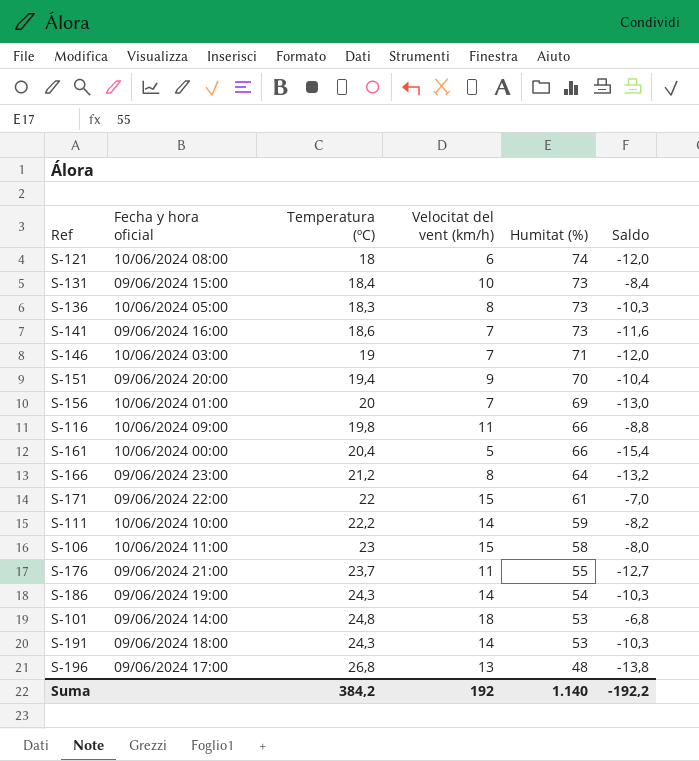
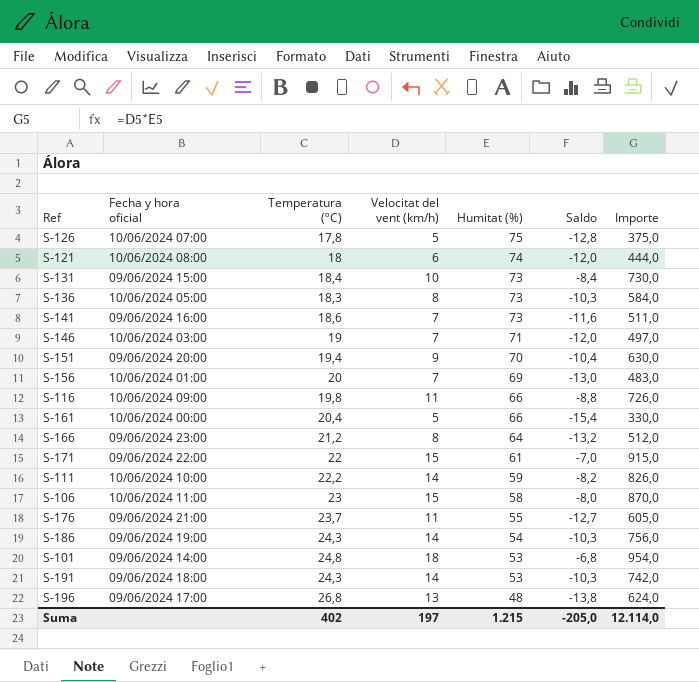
column Importe | formula: none -> [Velocitat del vent (km/h)] * [Humitat (%)]
row S-126: none -> 10/06/2024 07:00 | 17,8 | 5 | 75 | -12,8 | 375,0
Suma | Temperatura (ºC): 384,2 -> 402
Suma | Velocitat del vent (km/h): 192 -> 197
Suma | Humitat (%): 1.140 -> 1.215
Suma | Saldo: -192,2 -> -205,0

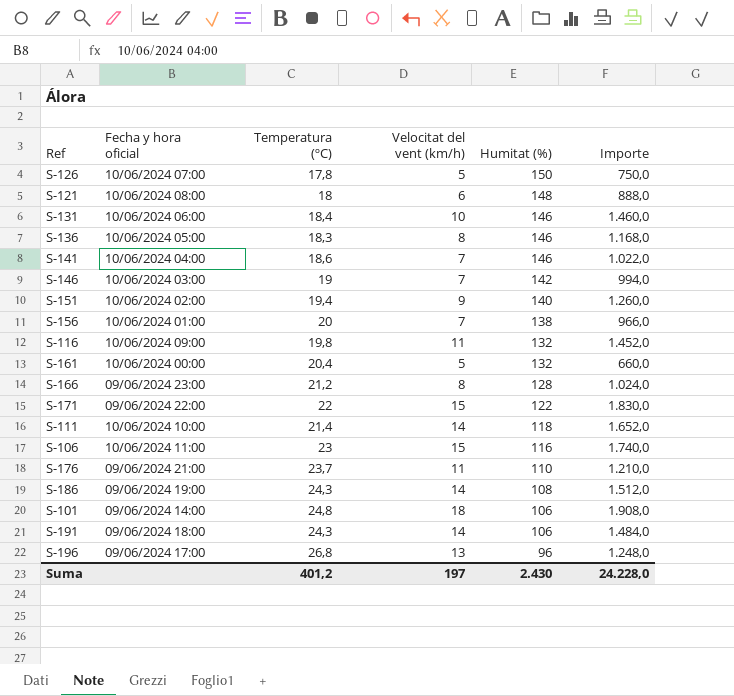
column Saldo | formula: [Velocitat del vent (km/h)] - [Temperatura (ºC)] -> none
S-126 | Humitat (%): 75 -> 150
S-126 | Importe: 375,0 -> 750,0
S-121 | Humitat (%): 74 -> 148
S-121 | Importe: 444,0 -> 888,0
S-131 | Fecha y hora oficial: 09/06/2024 15:00 -> 10/06/2024 06:00
S-131 | Humitat (%): 73 -> 146
S-131 | Importe: 730,0 -> 1.460,0
S-136 | Humitat (%): 73 -> 146
S-136 | Importe: 584,0 -> 1.168,0
S-141 | Fecha y hora oficial: 09/06/2024 16:00 -> 10/06/2024 04:00
S-141 | Humitat (%): 73 -> 146
S-141 | Importe: 511,0 -> 1.022,0
S-146 | Humitat (%): 71 -> 142
S-146 | Importe: 497,0 -> 994,0
S-151 | Fecha y hora oficial: 09/06/2024 20:00 -> 10/06/2024 02:00
S-151 | Humitat (%): 70 -> 140
S-151 | Importe: 630,0 -> 1.260,0
S-156 | Humitat (%): 69 -> 138
S-156 | Importe: 483,0 -> 966,0
S-116 | Humitat (%): 66 -> 132
S-116 | Importe: 726,0 -> 1.452,0
S-161 | Humitat (%): 66 -> 132
S-161 | Importe: 330,0 -> 660,0
S-166 | Humitat (%): 64 -> 128
S-166 | Importe: 512,0 -> 1.024,0
S-171 | Humitat (%): 61 -> 122
S-171 | Importe: 915,0 -> 1.830,0
S-111 | Temperatura (ºC): 22,2 -> 21,4
S-111 | Humitat (%): 59 -> 118
S-111 | Importe: 826,0 -> 1.652,0
S-106 | Humitat (%): 58 -> 116
S-106 | Importe: 870,0 -> 1.740,0
S-176 | Humitat (%): 55 -> 110
S-176 | Importe: 605,0 -> 1.210,0
S-186 | Humitat (%): 54 -> 108
S-186 | Importe: 756,0 -> 1.512,0
S-101 | Humitat (%): 53 -> 106
S-101 | Importe: 954,0 -> 1.908,0
S-191 | Humitat (%): 53 -> 106
S-191 | Importe: 742,0 -> 1.484,0
S-196 | Humitat (%): 48 -> 96
S-196 | Importe: 624,0 -> 1.248,0
Suma | Temperatura (ºC): 402 -> 401,2
Suma | Humitat (%): 1.215 -> 2.430
Suma | Importe: 12.114,0 -> 24.228,0

